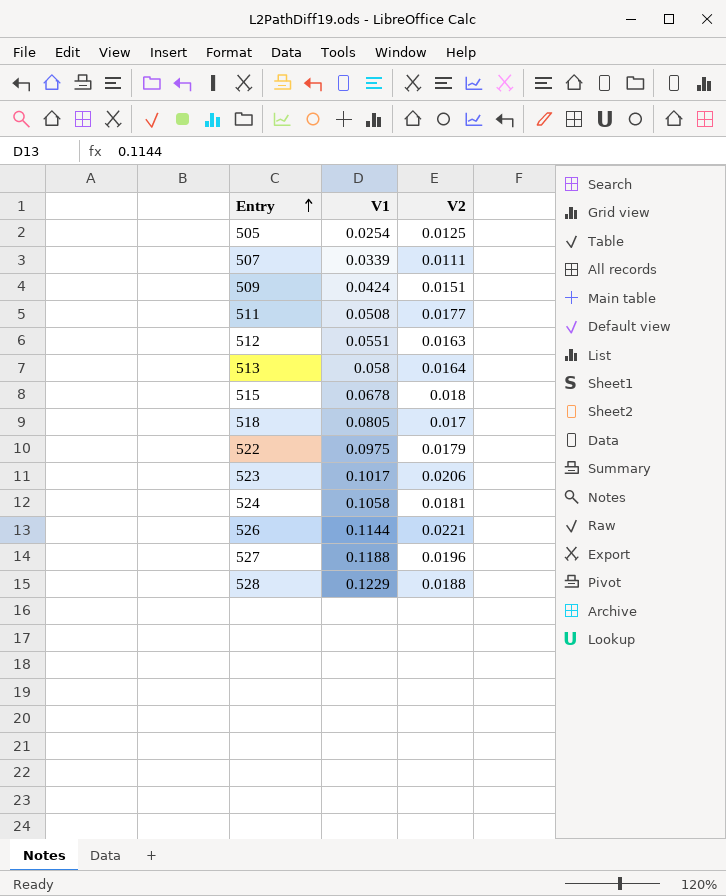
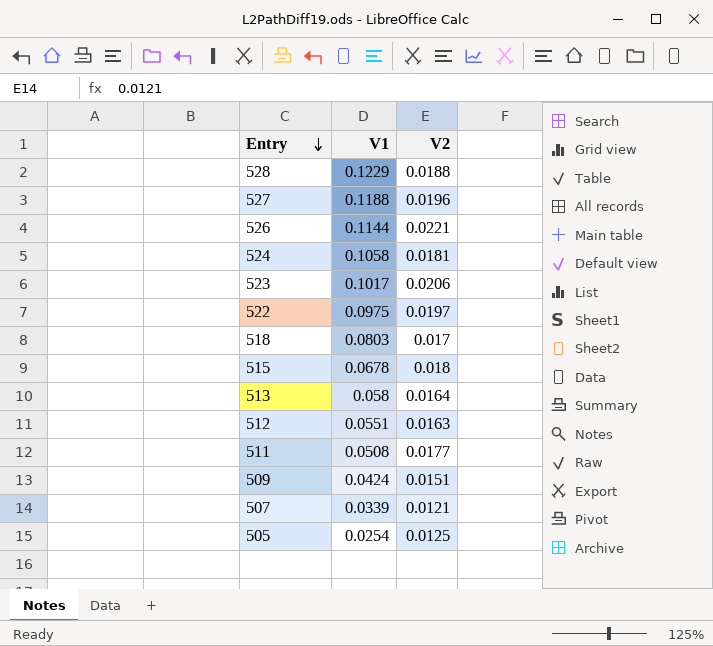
row order: Entry ascending -> Entry descending
522 | V2: 0.0179 -> 0.0197
518 | V1: 0.0805 -> 0.0803
507 | V2: 0.0111 -> 0.0121

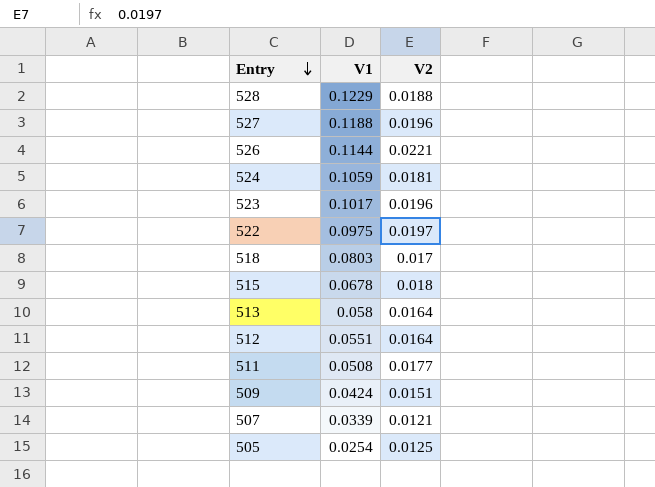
524 | V1: 0.1058 -> 0.1059
523 | V2: 0.0206 -> 0.0196
512 | V2: 0.0163 -> 0.0164

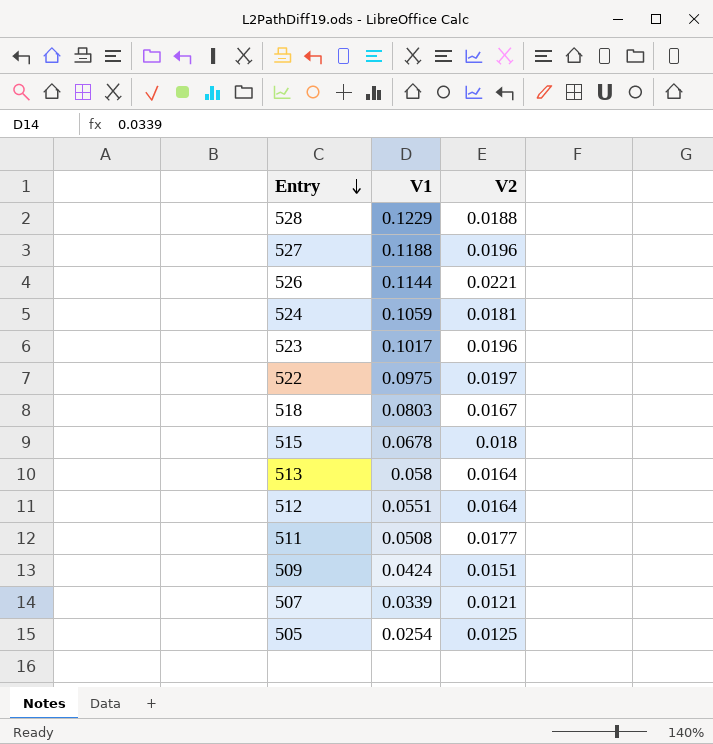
518 | V2: 0.017 -> 0.0167

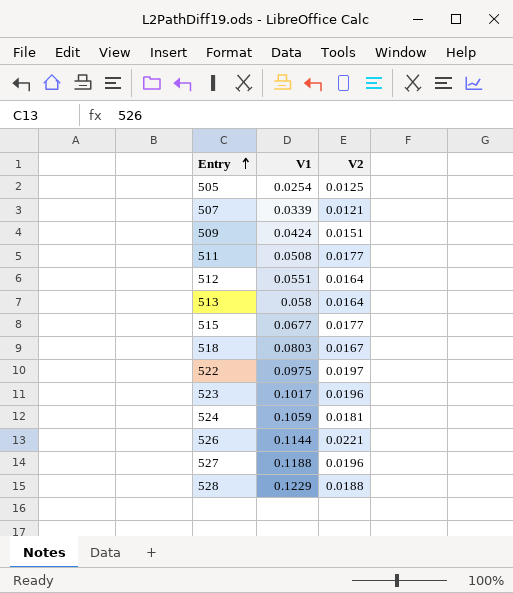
row order: Entry descending -> Entry ascending
515 | V1: 0.0678 -> 0.0677
515 | V2: 0.018 -> 0.0177

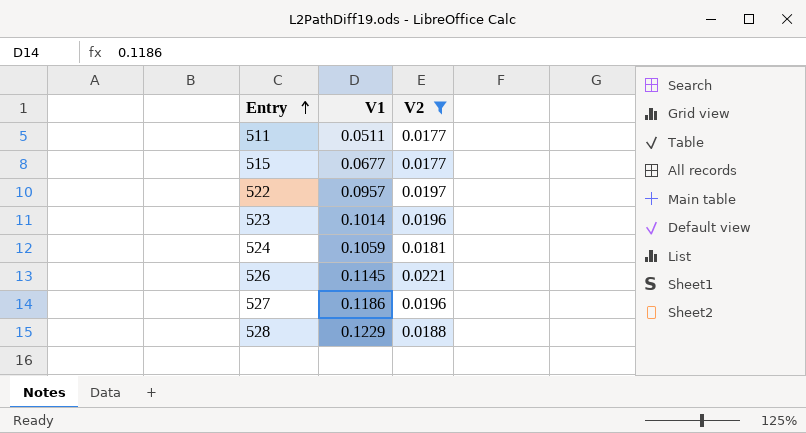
filter: none -> V2 >= 0.0177
511 | V1: 0.0508 -> 0.0511
522 | V1: 0.0975 -> 0.0957
523 | V1: 0.1017 -> 0.1014
526 | V1: 0.1144 -> 0.1145
527 | V1: 0.1188 -> 0.1186

